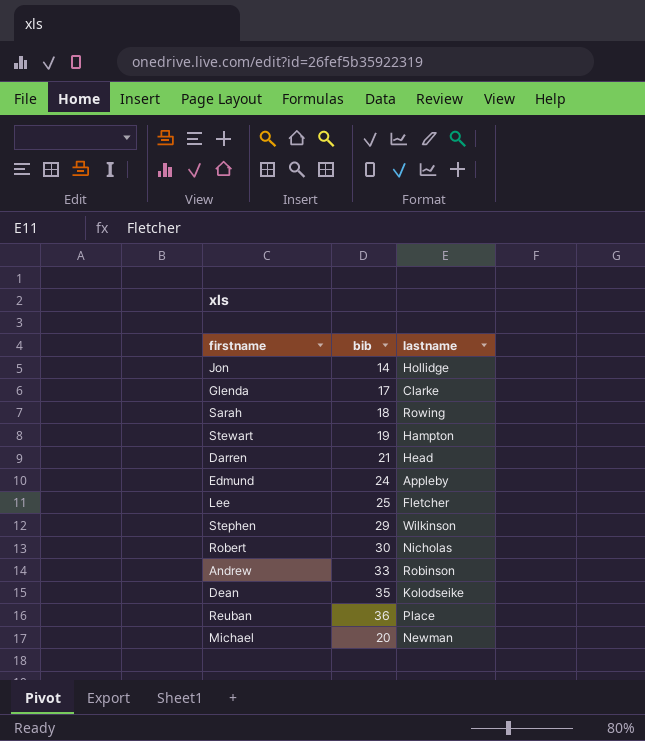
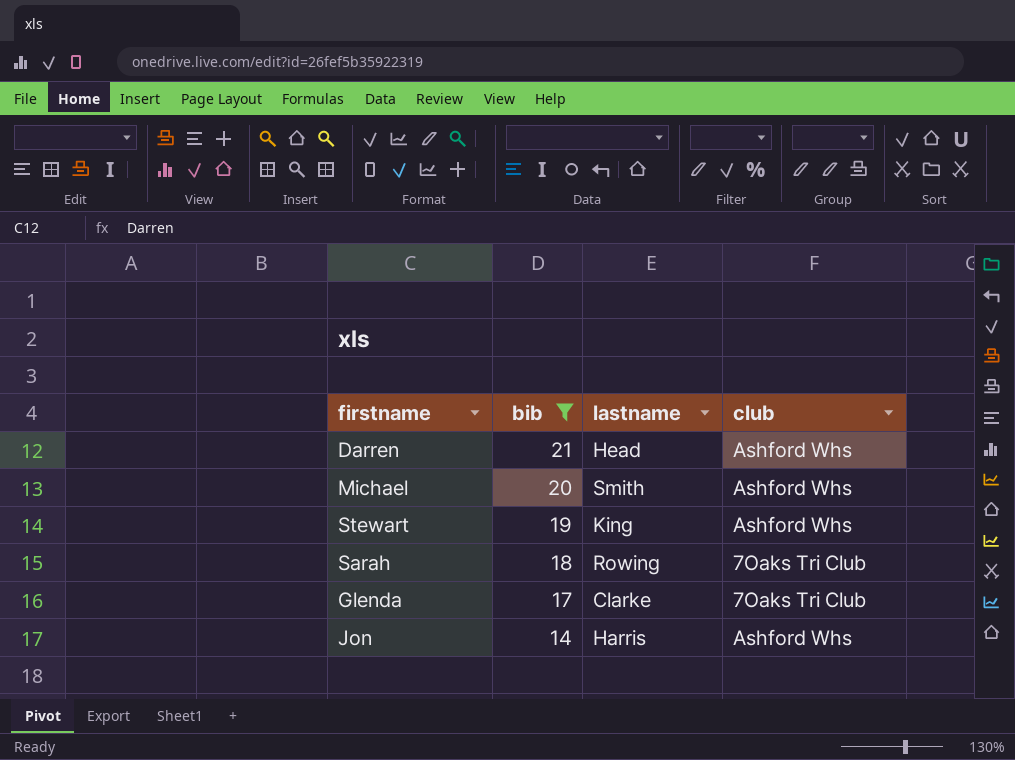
filter: none -> bib <= 21
row order: none -> bib descending
column club | position: none -> 4
Michael | lastname: Newman -> Smith
Stewart | lastname: Hampton -> King
Jon | lastname: Hollidge -> Harris

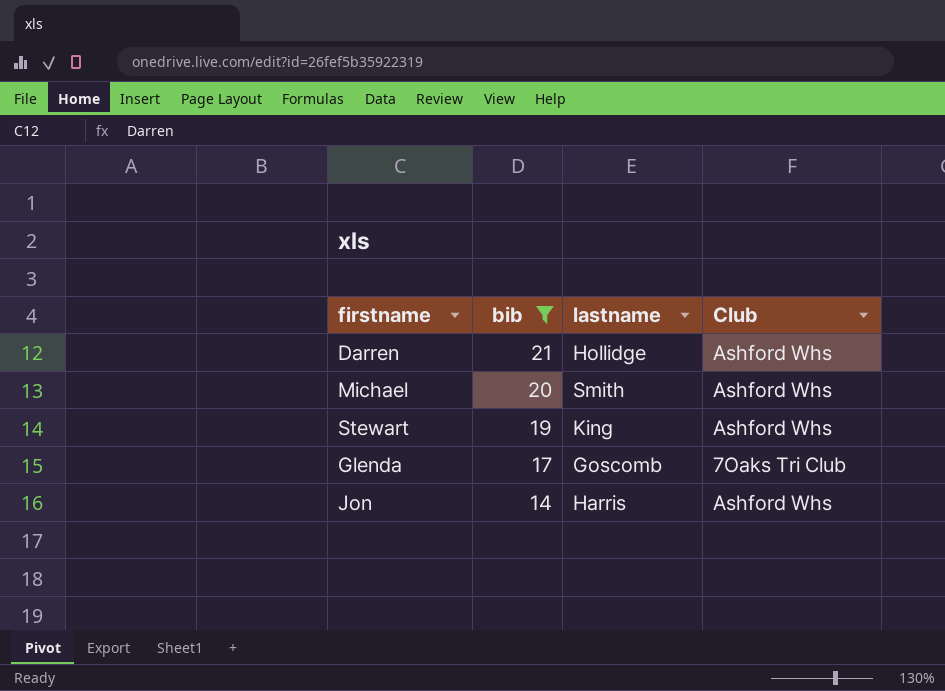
column name: club -> Club
row Sarah: 18 | Rowing | 7Oaks Tri Club -> none
Darren | lastname: Head -> Hollidge
Glenda | lastname: Clarke -> Goscomb

